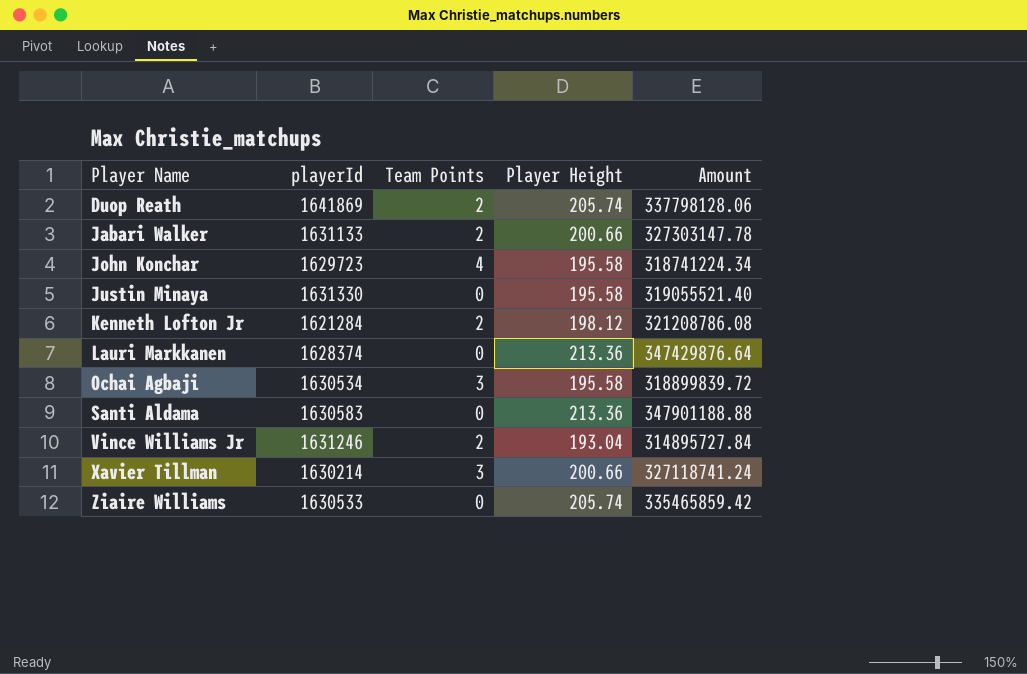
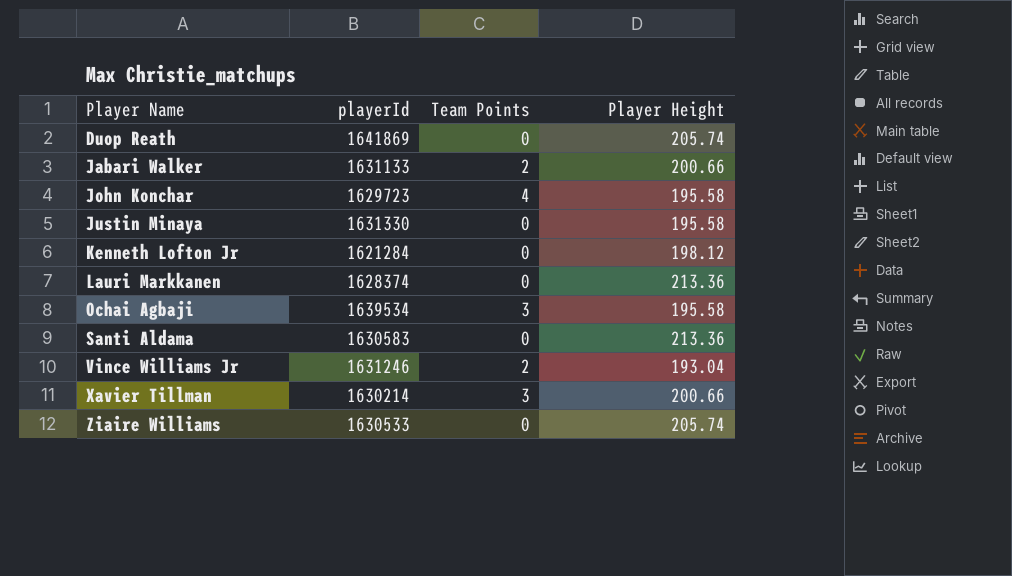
column Amount | formula: [playerId] * [Player Height] -> none
Duop Reath | Team Points: 2 -> 0
Kenneth Lofton Jr | Team Points: 2 -> 0
Ochai Agbaji | playerId: 1630534 -> 1639534

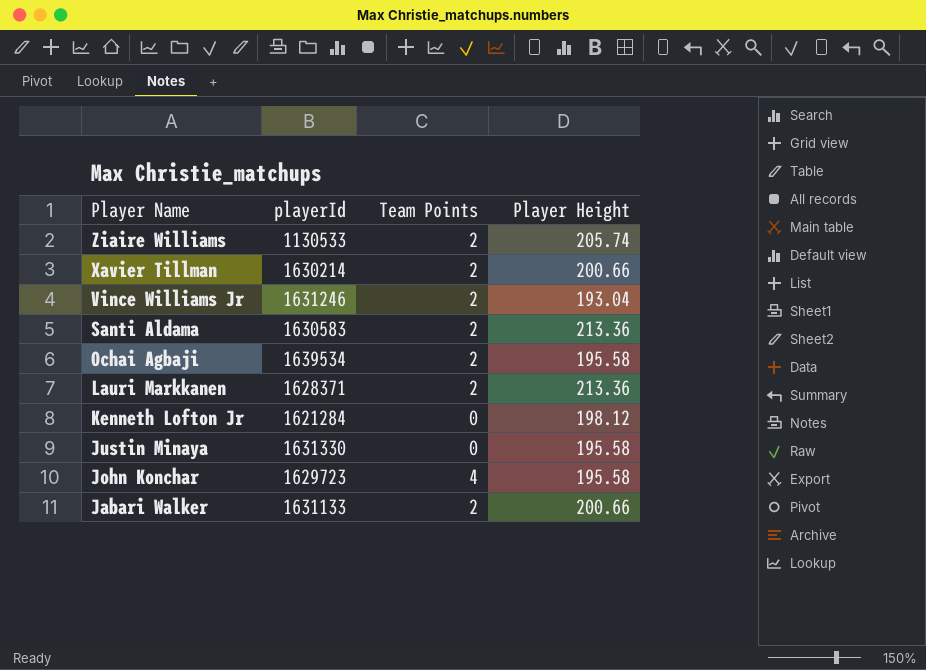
row order: Player Name ascending -> Player Name descending
row Duop Reath: 1641869 | 0 | 205.74 -> none
Ziaire Williams | playerId: 1630533 -> 1130533
Ziaire Williams | Team Points: 0 -> 2
Xavier Tillman | Team Points: 3 -> 2
Santi Aldama | Team Points: 0 -> 2
Ochai Agbaji | Team Points: 3 -> 2
Lauri Markkanen | playerId: 1628374 -> 1628371
Lauri Markkanen | Team Points: 0 -> 2

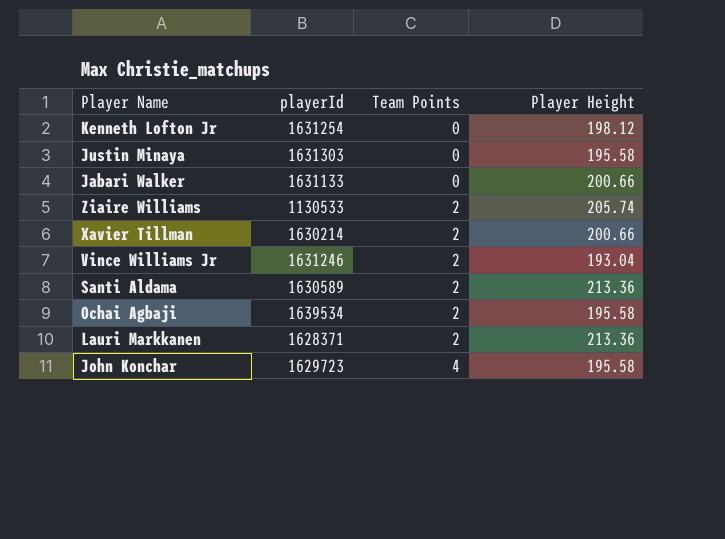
row order: Player Name descending -> Team Points ascending
Kenneth Lofton Jr | playerId: 1621284 -> 1631254
Justin Minaya | playerId: 1631330 -> 1631303
Jabari Walker | Team Points: 2 -> 0
Santi Aldama | playerId: 1630583 -> 1630589

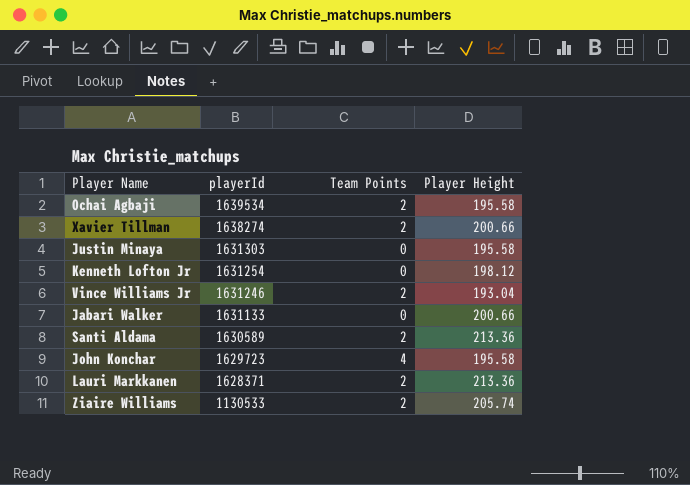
row order: Team Points ascending -> playerId descending
Xavier Tillman | playerId: 1630214 -> 1638274

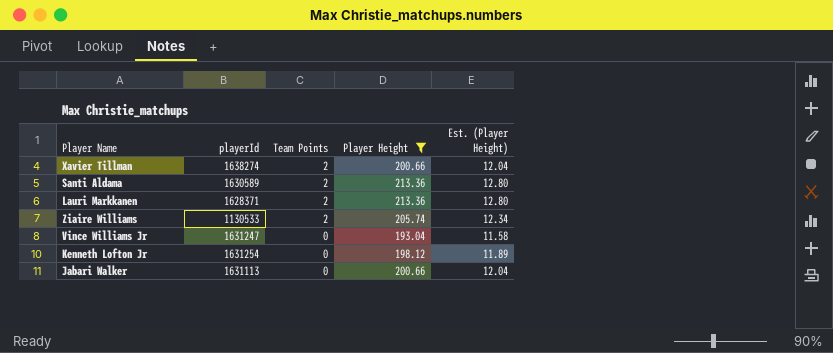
filter: none -> Player Height != 195.58
row order: playerId descending -> Team Points descending
column Est. (Player Height) | formula: none -> [Player Height] * 0.06
Vince Williams Jr | playerId: 1631246 -> 1631247
Vince Williams Jr | Team Points: 2 -> 0
Jabari Walker | playerId: 1631133 -> 1631113

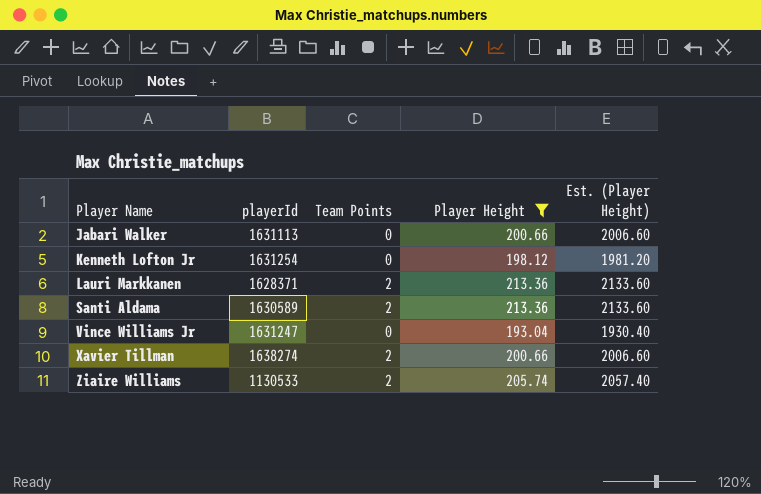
row order: Team Points descending -> Player Name ascending
column Est. (Player Height) | formula: [Player Height] * 0.06 -> [Player Height] * 10

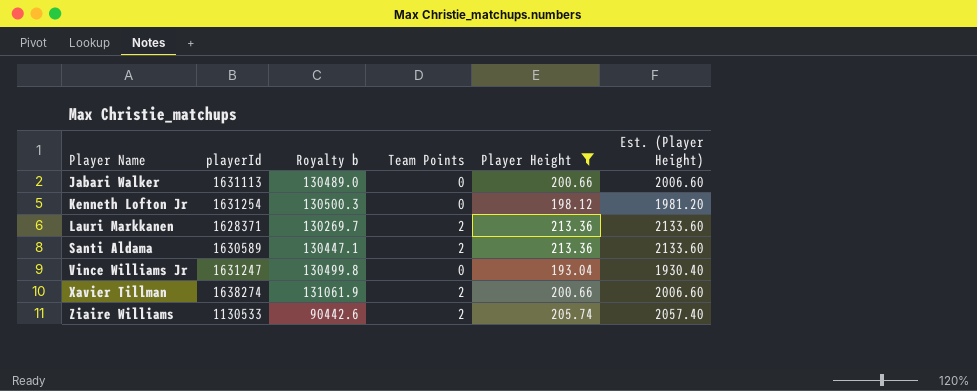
column Royalty b | formula: none -> [playerId] * 0.08

